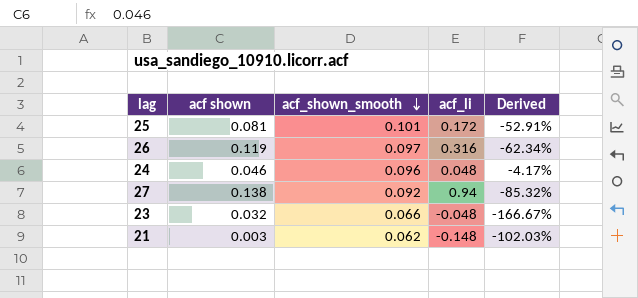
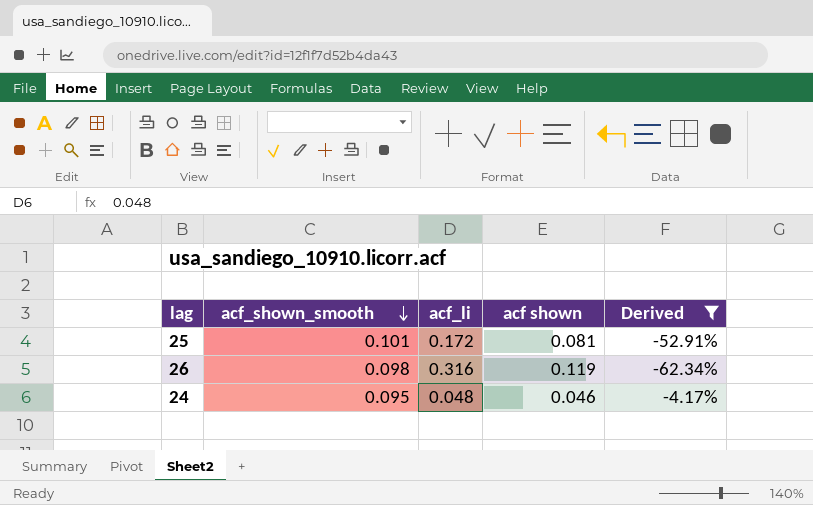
filter: none -> Derived >= -62.34%
column acf shown | position: 2 -> 4
26 | acf_shown_smooth: 0.097 -> 0.098
24 | acf_shown_smooth: 0.096 -> 0.095

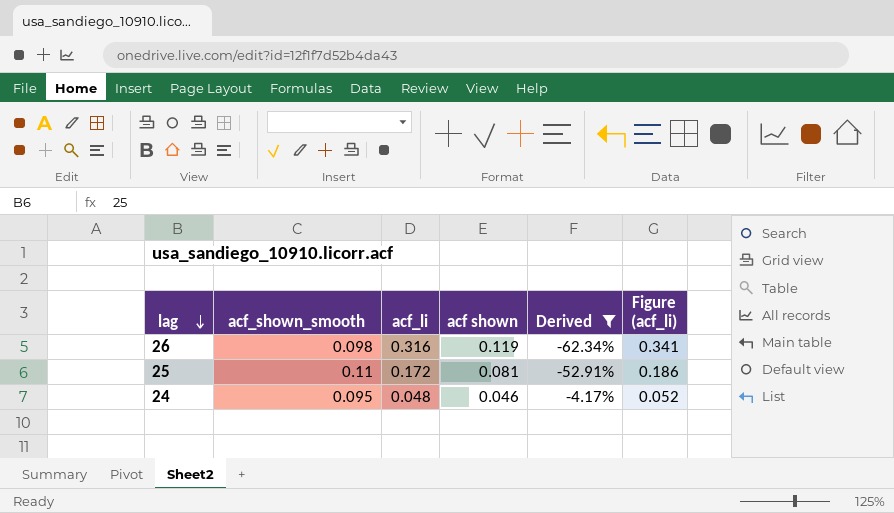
row order: acf_shown_smooth descending -> lag descending
column Figure (acf_li) | formula: none -> [acf_li] * 1.08
25 | acf_shown_smooth: 0.101 -> 0.11

